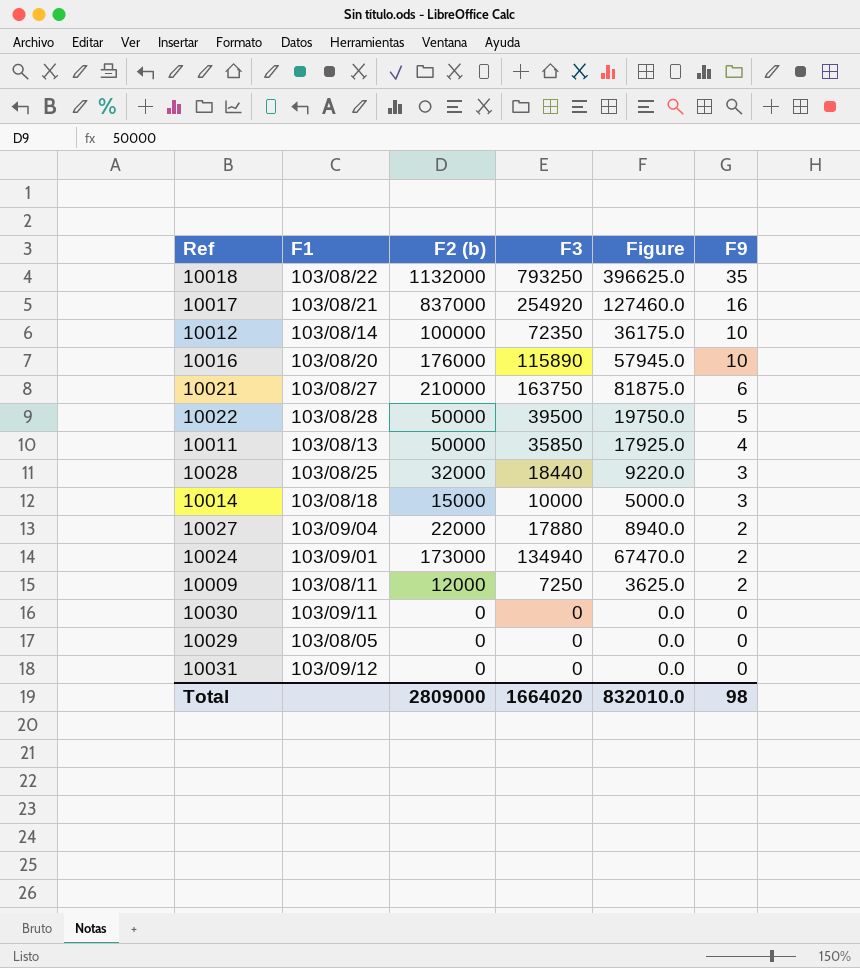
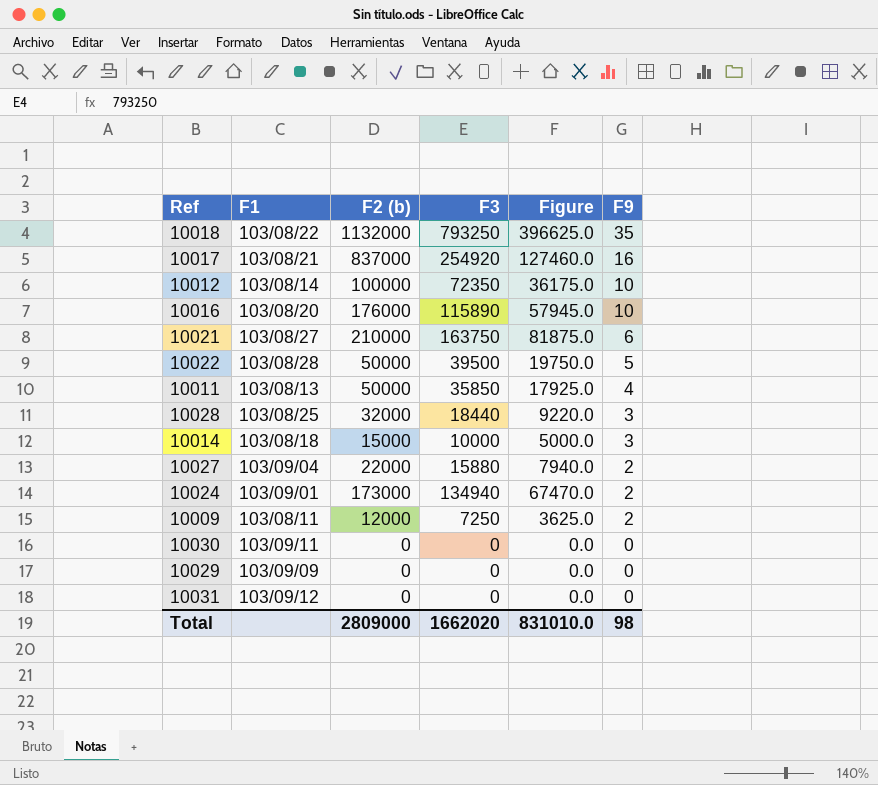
10027 | F3: 17880 -> 15880
10027 | Figure: 8940.0 -> 7940.0
10029 | F1: 103/08/05 -> 103/09/09
Total | F3: 1664020 -> 1662020
Total | Figure: 832010.0 -> 831010.0

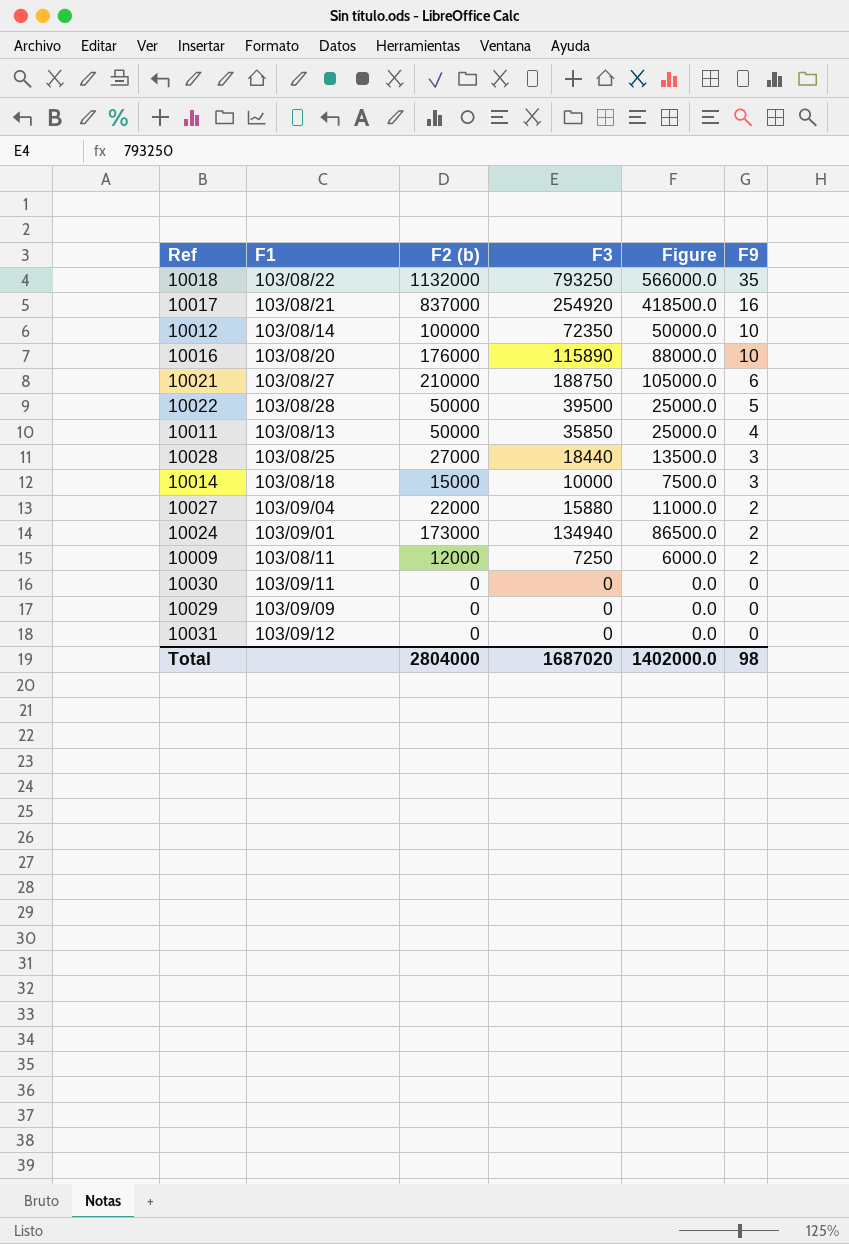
column Figure | formula: [F3] * 0.5 -> [F2 (b)] * 0.5
10021 | F3: 163750 -> 188750
10028 | F2 (b): 32000 -> 27000
Total | F2 (b): 2809000 -> 2804000
Total | F3: 1662020 -> 1687020
Total | Figure: 831010.0 -> 1402000.0

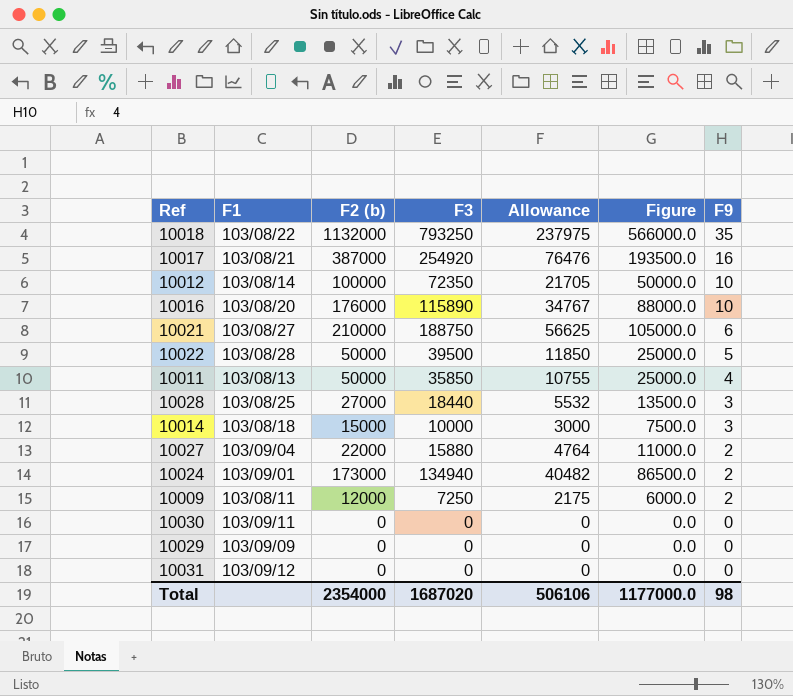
column Allowance | formula: none -> [F3] * 0.3
10017 | F2 (b): 837000 -> 387000
10017 | Figure: 418500.0 -> 193500.0
Total | F2 (b): 2804000 -> 2354000
Total | Figure: 1402000.0 -> 1177000.0

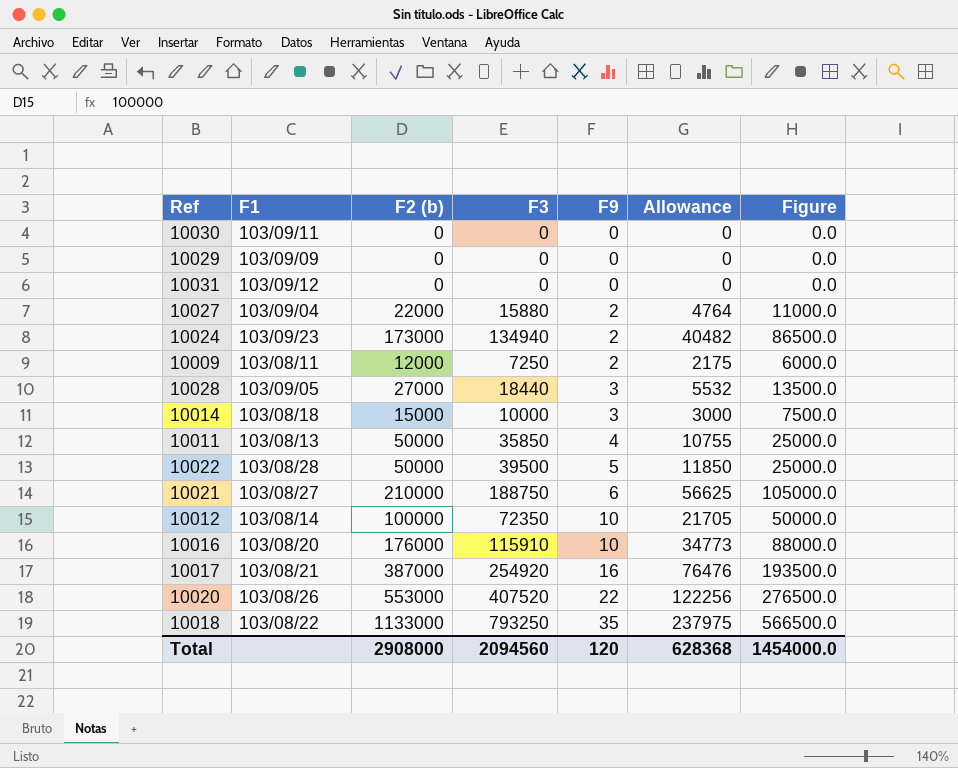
row order: F9 descending -> F9 ascending
column F9 | position: 7 -> 5
10024 | F1: 103/09/01 -> 103/09/23
10028 | F1: 103/08/25 -> 103/09/05
10016 | F3: 115890 -> 115910
10016 | Allowance: 34767 -> 34773
row 10020: none -> 103/08/26 | 553000 | 407520 | 22 | 122256 | 276500.0
10018 | F2 (b): 1132000 -> 1133000
10018 | Figure: 566000.0 -> 566500.0
Total | F2 (b): 2354000 -> 2908000
Total | F3: 1687020 -> 2094560
Total | F9: 98 -> 120
Total | Allowance: 506106 -> 628368
Total | Figure: 1177000.0 -> 1454000.0

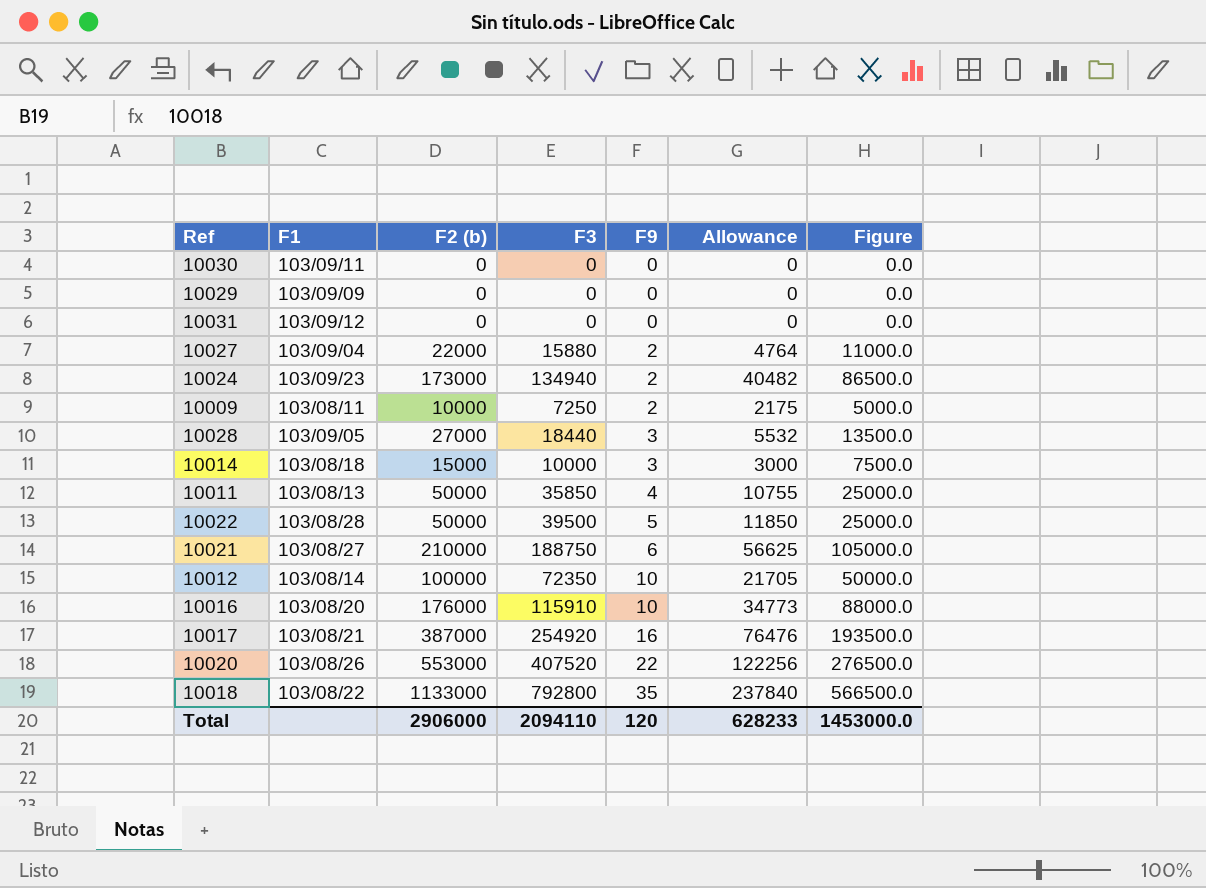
10009 | F2 (b): 12000 -> 10000
10009 | Figure: 6000.0 -> 5000.0
10018 | F3: 793250 -> 792800
10018 | Allowance: 237975 -> 237840
Total | F2 (b): 2908000 -> 2906000
Total | F3: 2094560 -> 2094110
Total | Allowance: 628368 -> 628233
Total | Figure: 1454000.0 -> 1453000.0

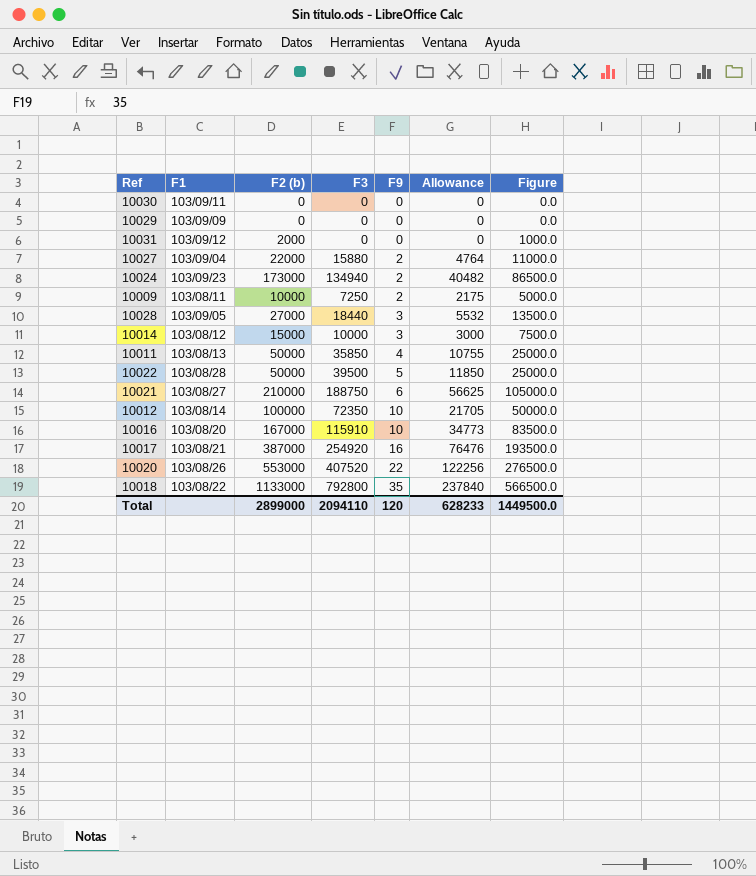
10031 | F2 (b): 0 -> 2000
10031 | Figure: 0.0 -> 1000.0
10014 | F1: 103/08/18 -> 103/08/12
10016 | F2 (b): 176000 -> 167000
10016 | Figure: 88000.0 -> 83500.0
Total | F2 (b): 2906000 -> 2899000
Total | Figure: 1453000.0 -> 1449500.0

